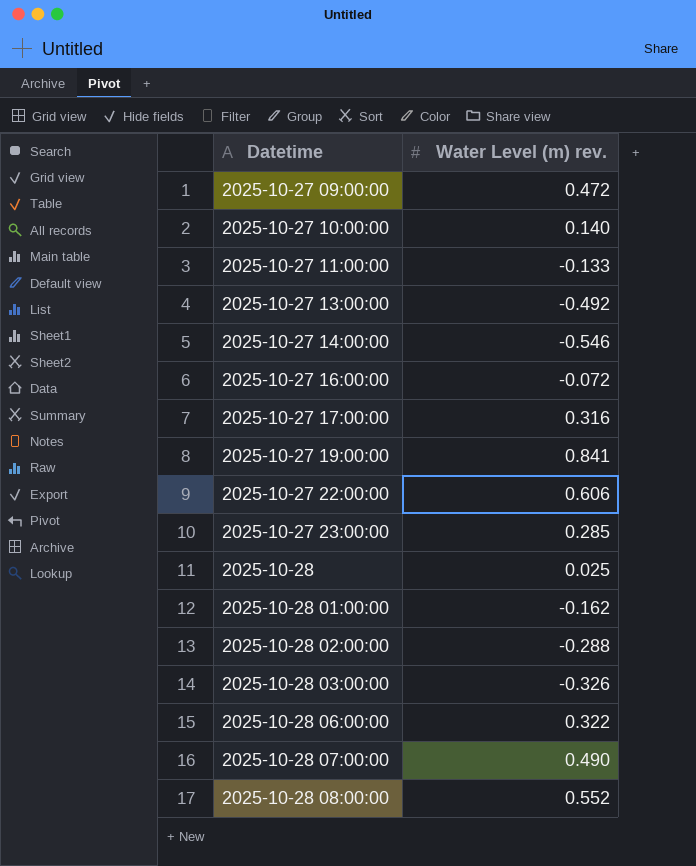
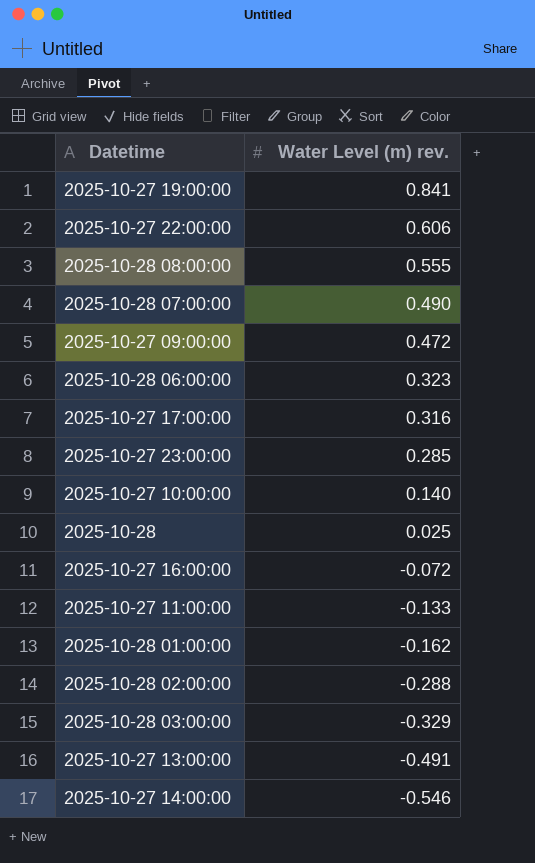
row order: Datetime ascending -> Water Level (m) rev. descending
2025-10-28 08:00:00 | Water Level (m) rev.: 0.552 -> 0.555
2025-10-28 06:00:00 | Water Level (m) rev.: 0.322 -> 0.323
2025-10-28 03:00:00 | Water Level (m) rev.: -0.326 -> -0.329
2025-10-27 13:00:00 | Water Level (m) rev.: -0.492 -> -0.491

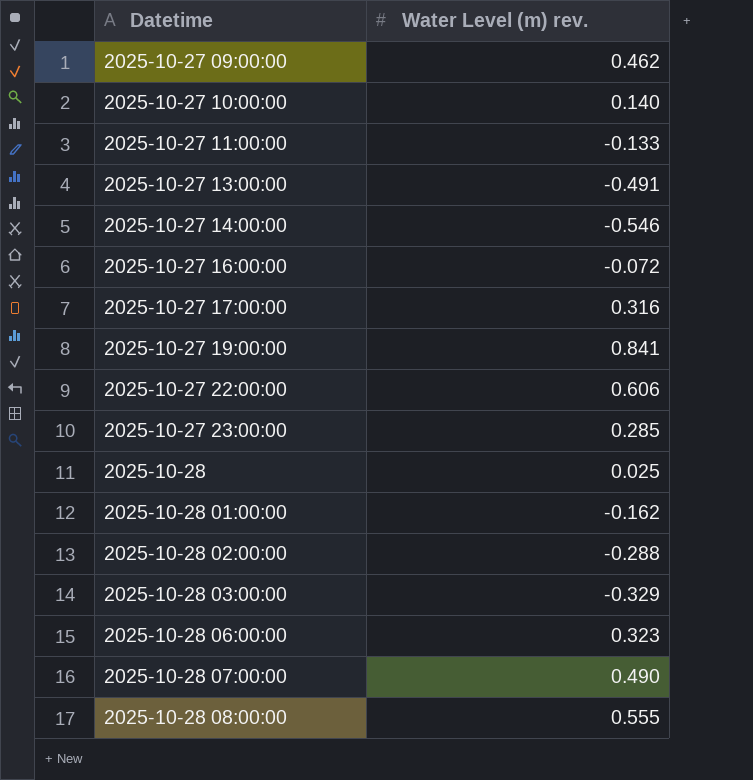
row order: Water Level (m) rev. descending -> Datetime ascending
2025-10-27 09:00:00 | Water Level (m) rev.: 0.472 -> 0.462

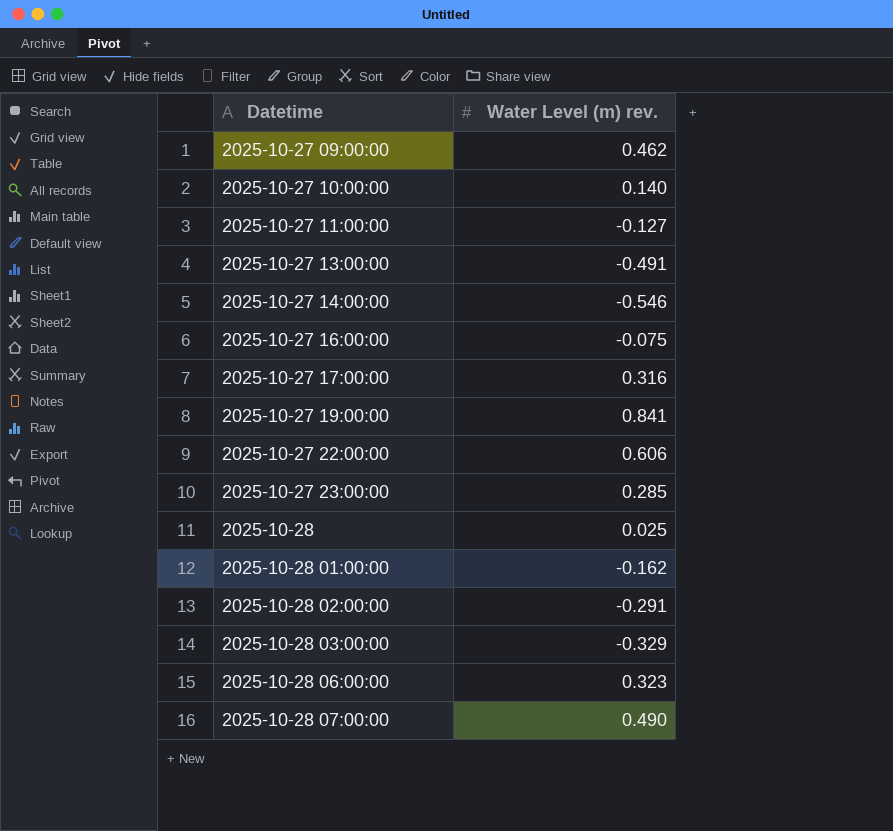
row 2025-10-28 08:00:00: 0.555 -> none
2025-10-27 11:00:00 | Water Level (m) rev.: -0.133 -> -0.127
2025-10-27 16:00:00 | Water Level (m) rev.: -0.072 -> -0.075
2025-10-28 02:00:00 | Water Level (m) rev.: -0.288 -> -0.291

